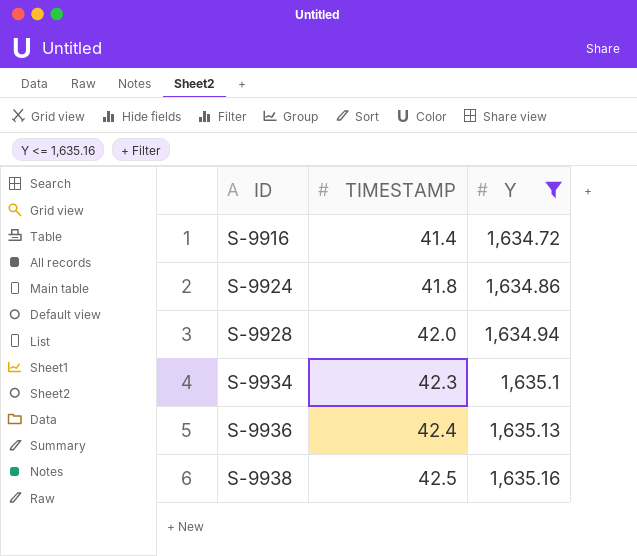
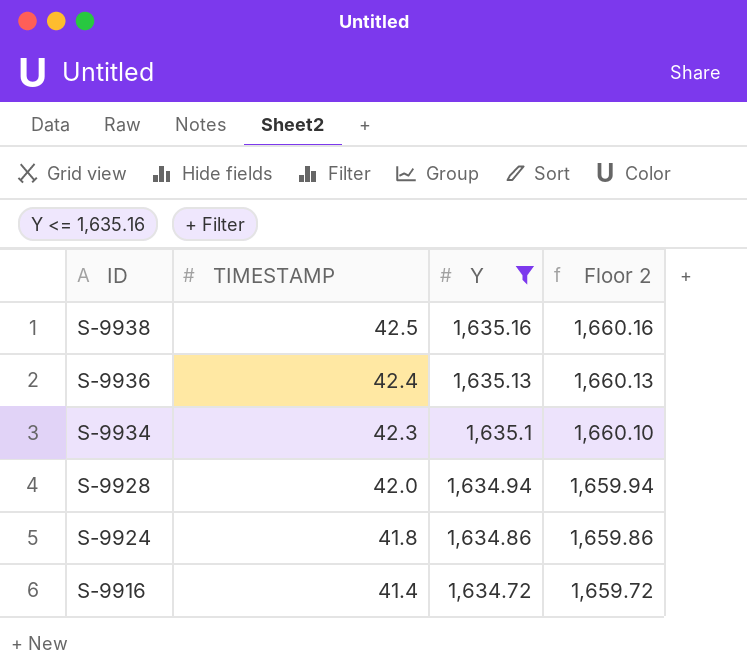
row order: ID ascending -> ID descending
column Floor 2 | formula: none -> [Y] + 25

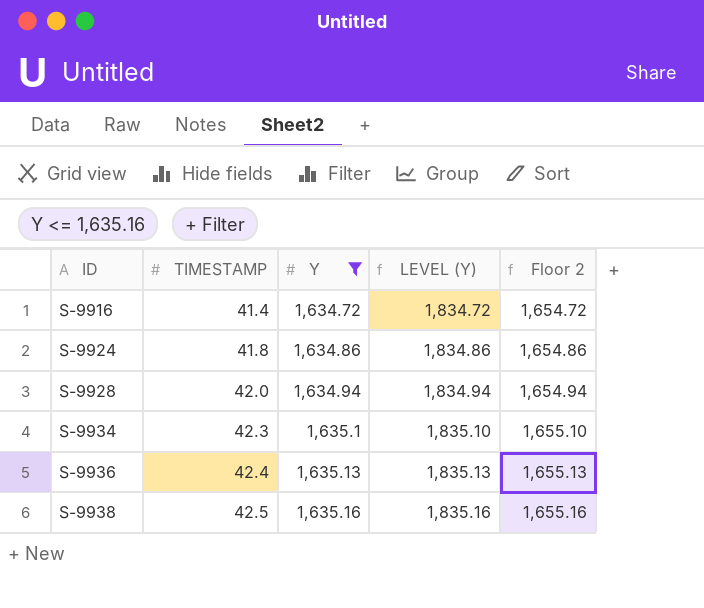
row order: ID descending -> ID ascending
column LEVEL (Y) | formula: none -> [Y] + 200
column Floor 2 | formula: [Y] + 25 -> [Y] + 20

